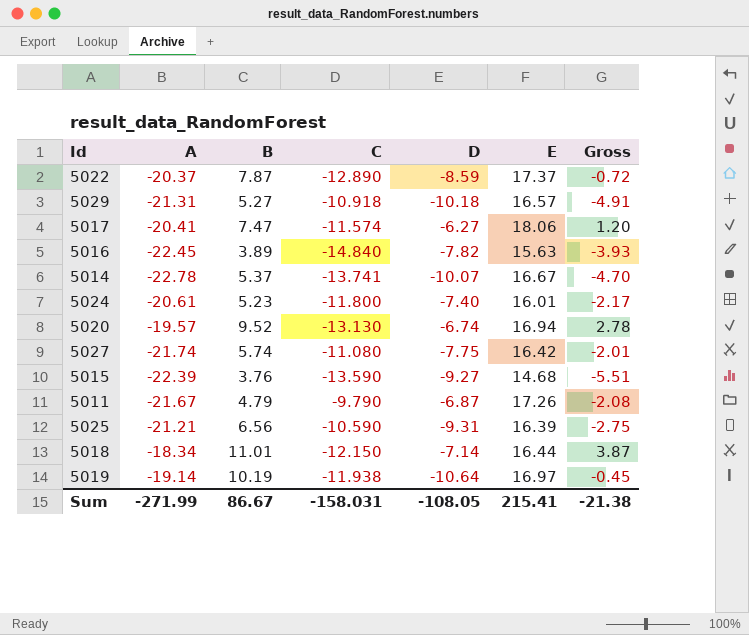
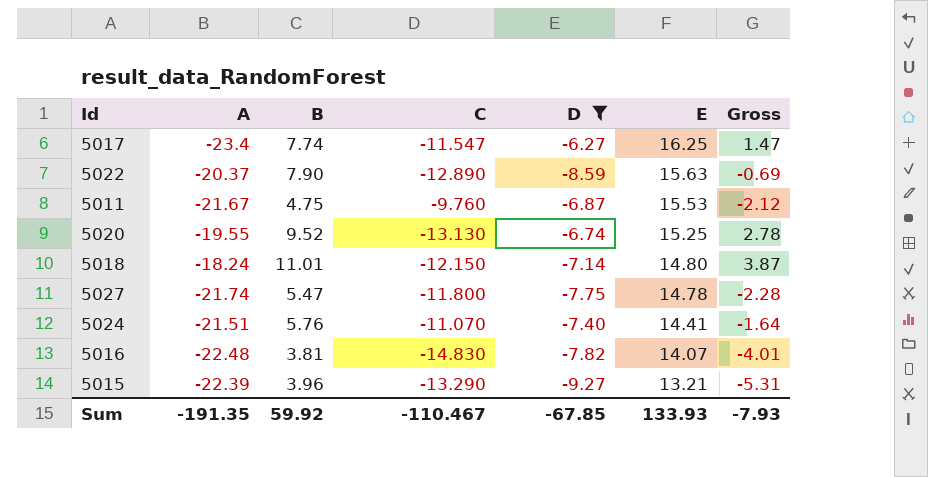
filter: none -> D >= -9.27
row order: none -> E descending
5017 | A: -20.41 -> -23.4
5017 | B: 7.47 -> 7.74
5017 | C: -11.574 -> -11.547
5017 | E: 18.06 -> 16.25
5017 | Gross: 1.20 -> 1.47
5022 | B: 7.87 -> 7.90
5022 | E: 17.37 -> 15.63
5022 | Gross: -0.72 -> -0.69
5011 | B: 4.79 -> 4.75
5011 | C: -9.790 -> -9.760
5011 | E: 17.26 -> 15.53
5011 | Gross: -2.08 -> -2.12
5020 | A: -19.57 -> -19.55
5020 | E: 16.94 -> 15.25
5018 | A: -18.34 -> -18.24
5018 | E: 16.44 -> 14.80
5027 | B: 5.74 -> 5.47
5027 | C: -11.080 -> -11.800
5027 | E: 16.42 -> 14.78
5027 | Gross: -2.01 -> -2.28
5024 | A: -20.61 -> -21.51
5024 | B: 5.23 -> 5.76
5024 | C: -11.800 -> -11.070
5024 | E: 16.01 -> 14.41
5024 | Gross: -2.17 -> -1.64
5016 | A: -22.45 -> -22.48
5016 | B: 3.89 -> 3.81
5016 | C: -14.840 -> -14.830
5016 | E: 15.63 -> 14.07
5016 | Gross: -3.93 -> -4.01
5015 | B: 3.76 -> 3.96
5015 | C: -13.590 -> -13.290
5015 | E: 14.68 -> 13.21
5015 | Gross: -5.51 -> -5.31
Sum | A: -271.99 -> -191.35
Sum | B: 86.67 -> 59.92
Sum | C: -158.031 -> -110.467
Sum | D: -108.05 -> -67.85
Sum | E: 215.41 -> 133.93
Sum | Gross: -21.38 -> -7.93

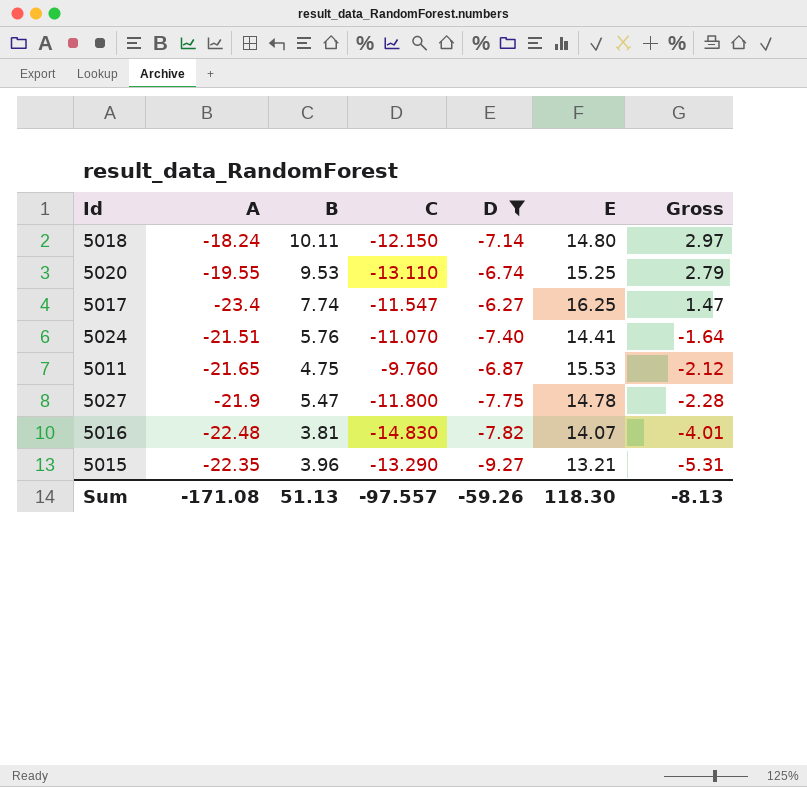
row order: E descending -> Gross descending
row 5022: -20.37 | 7.90 | -12.890 | -8.59 | 15.63 | -0.69 -> none
5018 | B: 11.01 -> 10.11
5018 | Gross: 3.87 -> 2.97
5020 | B: 9.52 -> 9.53
5020 | C: -13.130 -> -13.110
5020 | Gross: 2.78 -> 2.79
5011 | A: -21.67 -> -21.65
5027 | A: -21.74 -> -21.9
5015 | A: -22.39 -> -22.35
Sum | A: -191.35 -> -171.08
Sum | B: 59.92 -> 51.13
Sum | C: -110.467 -> -97.557
Sum | D: -67.85 -> -59.26
Sum | E: 133.93 -> 118.30
Sum | Gross: -7.93 -> -8.13

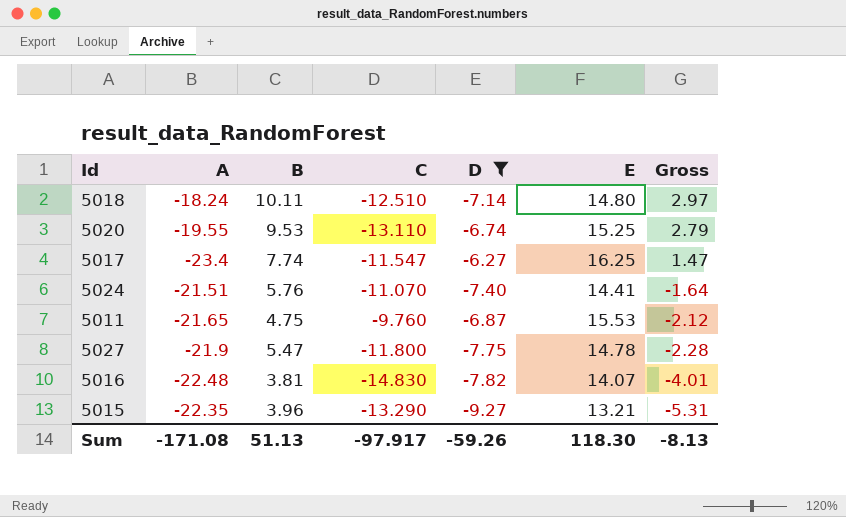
5018 | C: -12.150 -> -12.510
Sum | C: -97.557 -> -97.917

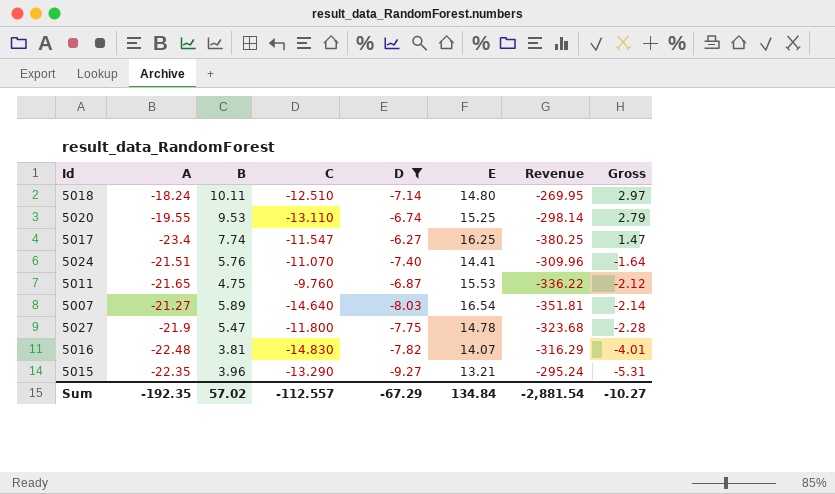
column Revenue | formula: none -> [A] * [E]
row 5007: none -> -21.27 | 5.89 | -14.640 | -8.03 | 16.54 | -351.81 | -2.14
Sum | A: -171.08 -> -192.35
Sum | B: 51.13 -> 57.02
Sum | C: -97.917 -> -112.557
Sum | D: -59.26 -> -67.29
Sum | E: 118.30 -> 134.84
Sum | Gross: -8.13 -> -10.27

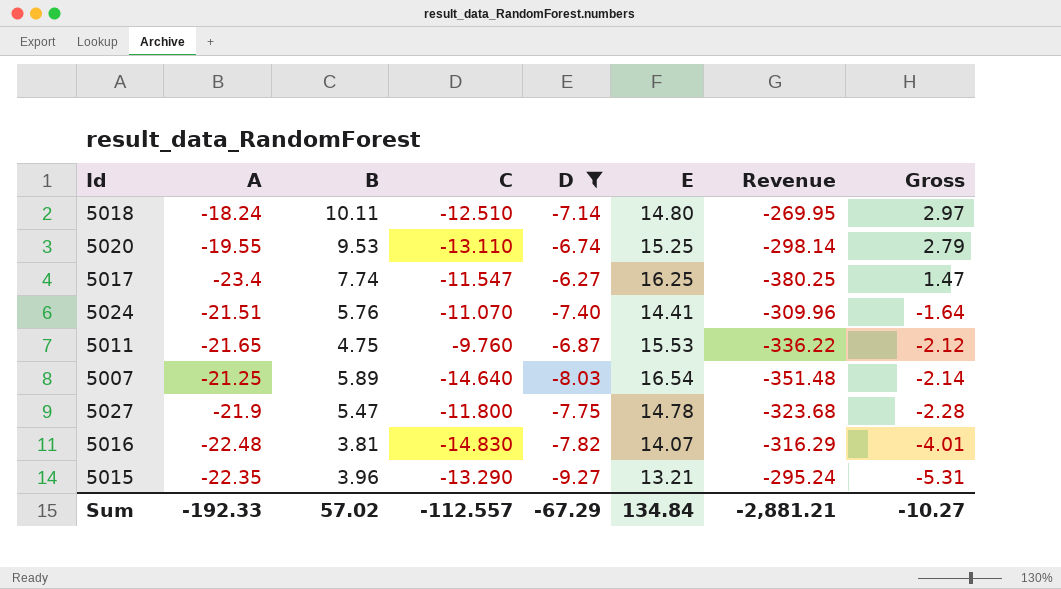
5007 | A: -21.27 -> -21.25
5007 | Revenue: -351.81 -> -351.48
Sum | A: -192.35 -> -192.33
Sum | Revenue: -2,881.54 -> -2,881.21

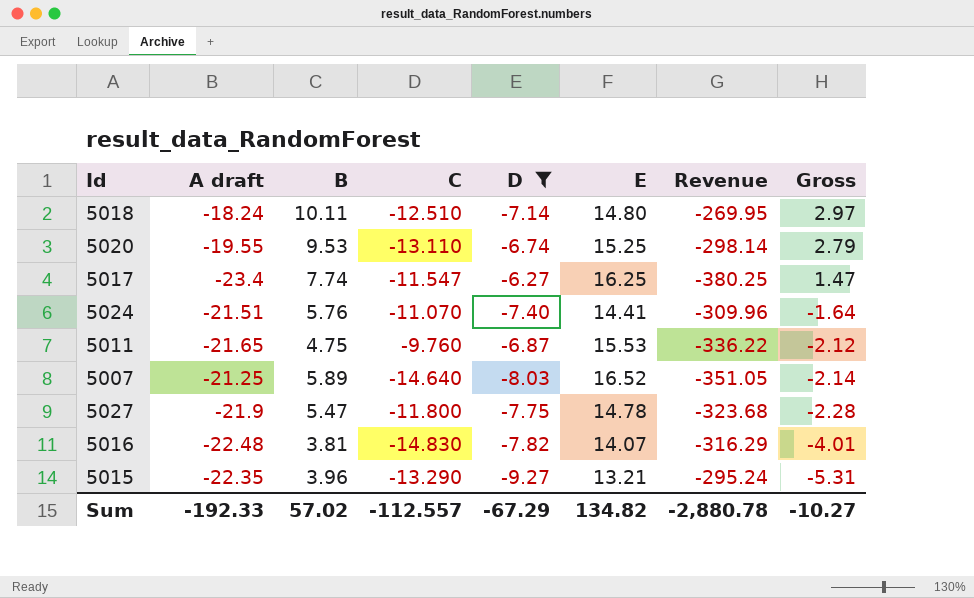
column name: A -> A draft
5007 | E: 16.54 -> 16.52
5007 | Revenue: -351.48 -> -351.05
Sum | E: 134.84 -> 134.82
Sum | Revenue: -2,881.21 -> -2,880.78

